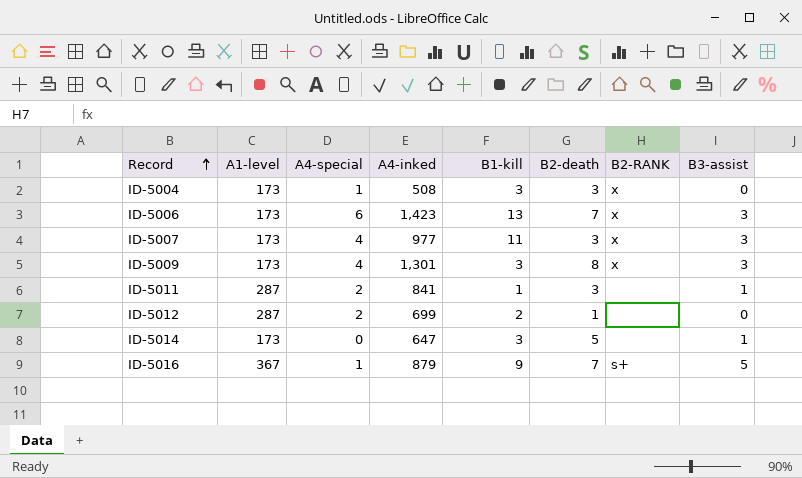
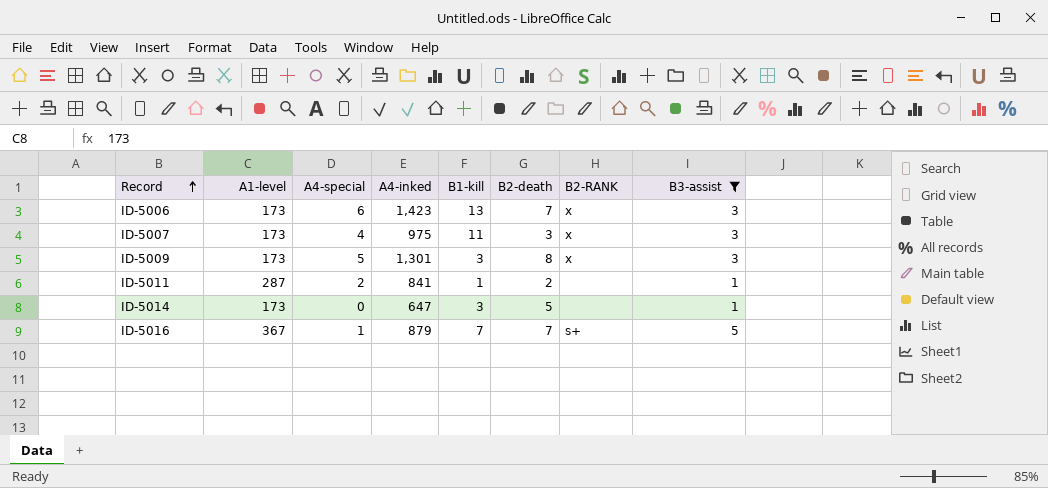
filter: none -> B3-assist != 0
ID-5007 | A4-inked: 977 -> 975
ID-5009 | A4-special: 4 -> 5
ID-5011 | B2-death: 3 -> 2
ID-5016 | B1-kill: 9 -> 7

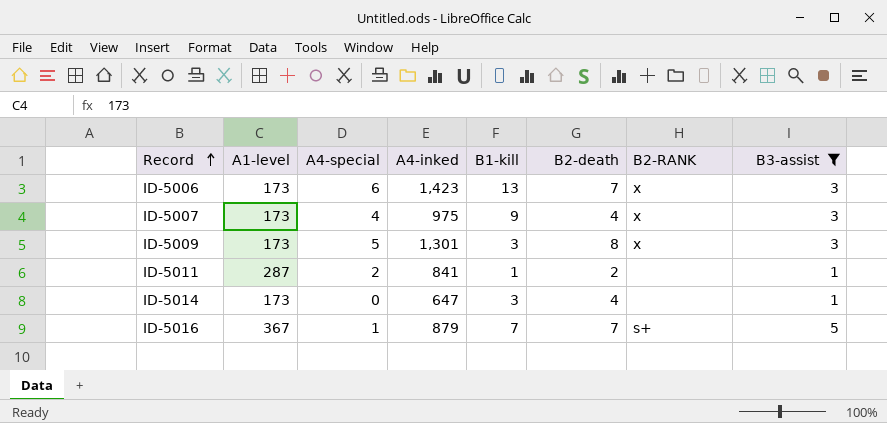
ID-5007 | B1-kill: 11 -> 9
ID-5007 | B2-death: 3 -> 4
ID-5014 | B2-death: 5 -> 4

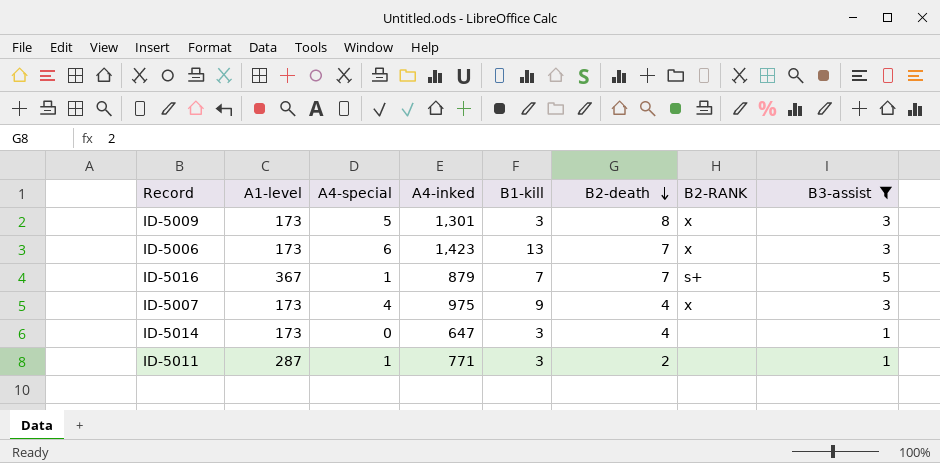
row order: Record ascending -> B2-death descending
ID-5011 | A4-special: 2 -> 1
ID-5011 | A4-inked: 841 -> 771
ID-5011 | B1-kill: 1 -> 3

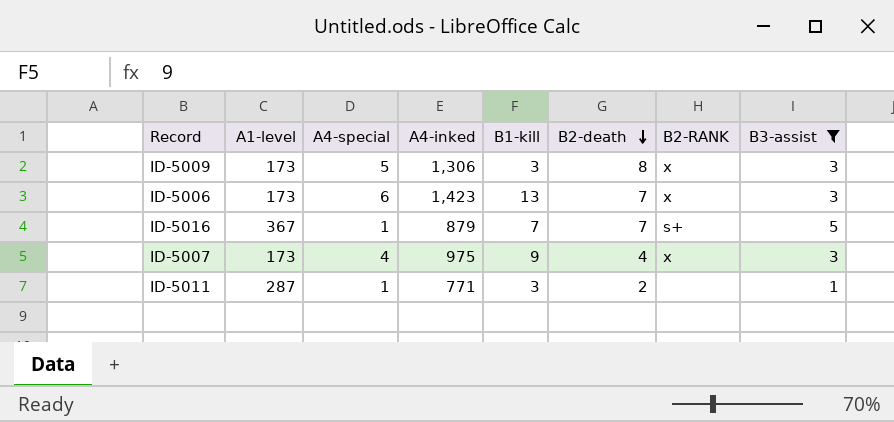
row ID-5014: 173 | 0 | 647 | 3 | 4 | none | 1 -> none
ID-5009 | A4-inked: 1,301 -> 1,306

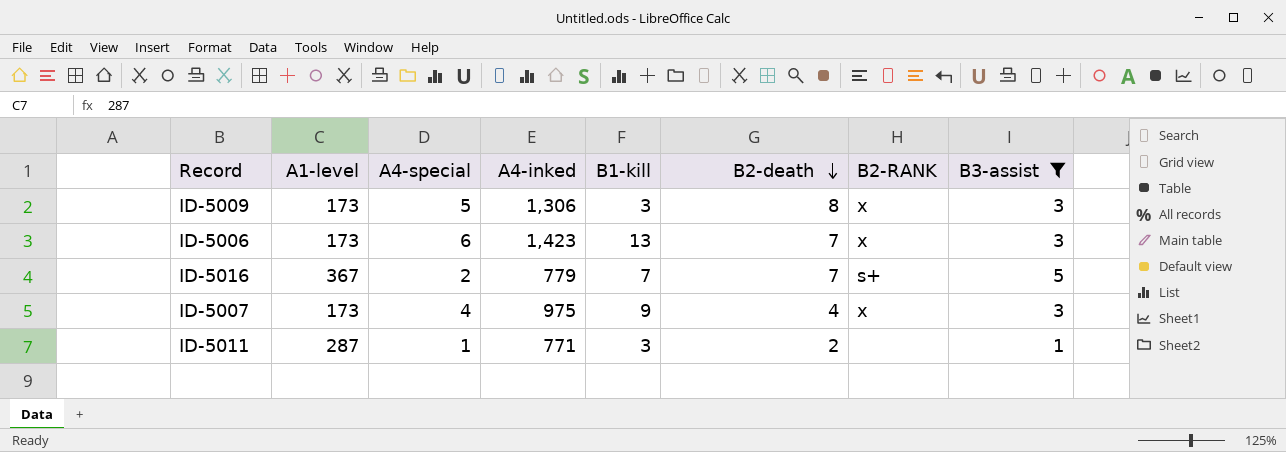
ID-5016 | A4-special: 1 -> 2
ID-5016 | A4-inked: 879 -> 779

